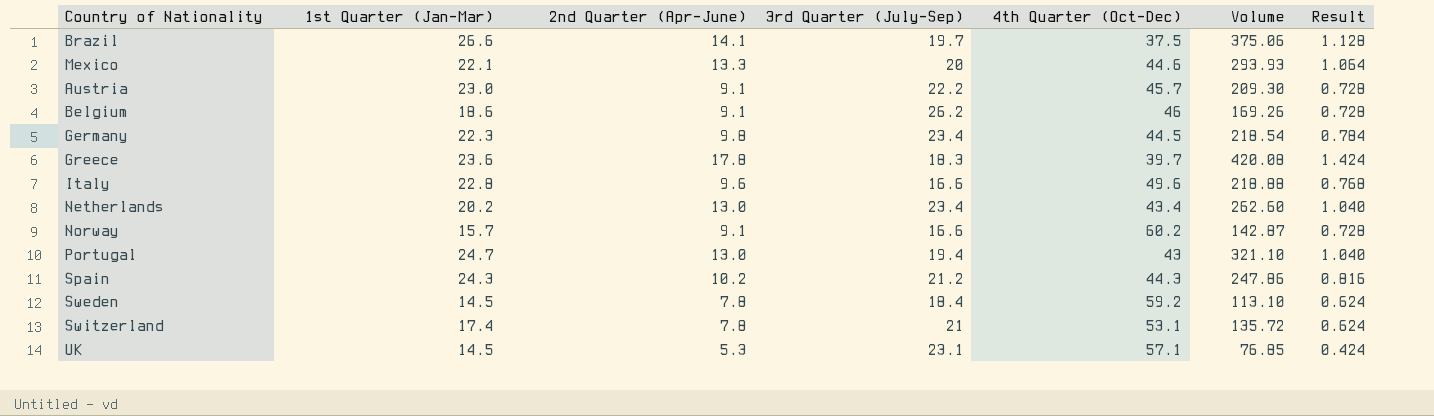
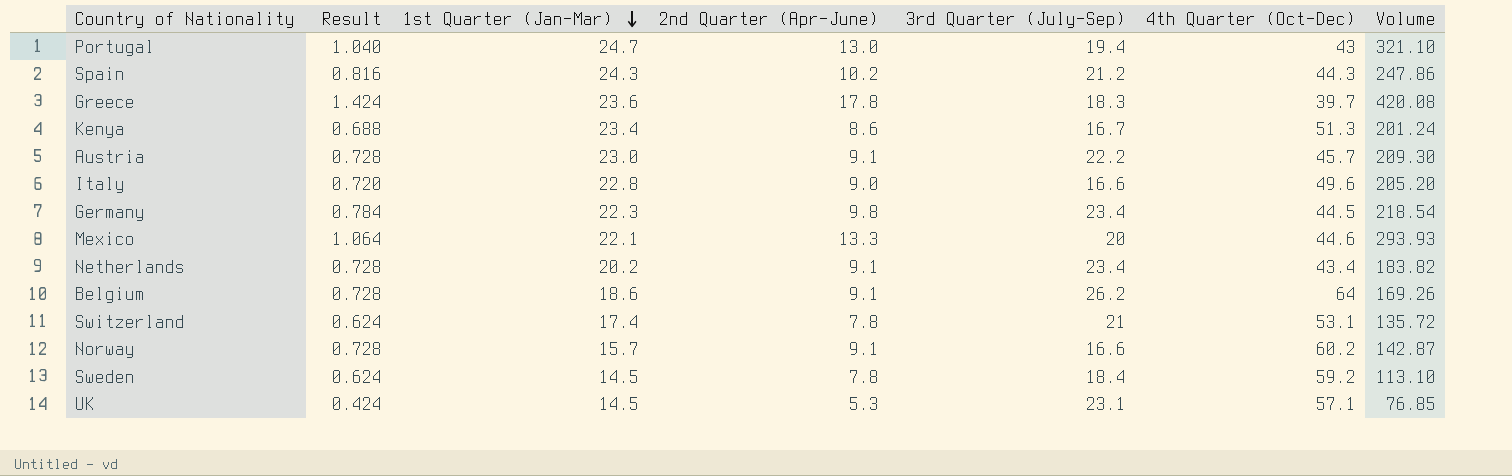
row order: none -> 1st Quarter (Jan-Mar) descending
column Result | position: 7 -> 2
row Brazil: 26.6 | 14.1 | 19.7 | 37.5 | 375.06 | 1.128 -> none
row Kenya: none -> 0.688 | 23.4 | 8.6 | 16.7 | 51.3 | 201.24
Italy | Result: 0.768 -> 0.720
Italy | 2nd Quarter (Apr-June): 9.6 -> 9.0
Italy | Volume: 218.88 -> 205.20
Netherlands | Result: 1.040 -> 0.728
Netherlands | 2nd Quarter (Apr-June): 13.0 -> 9.1
Netherlands | Volume: 262.60 -> 183.82
Belgium | 4th Quarter (Oct-Dec): 46 -> 64

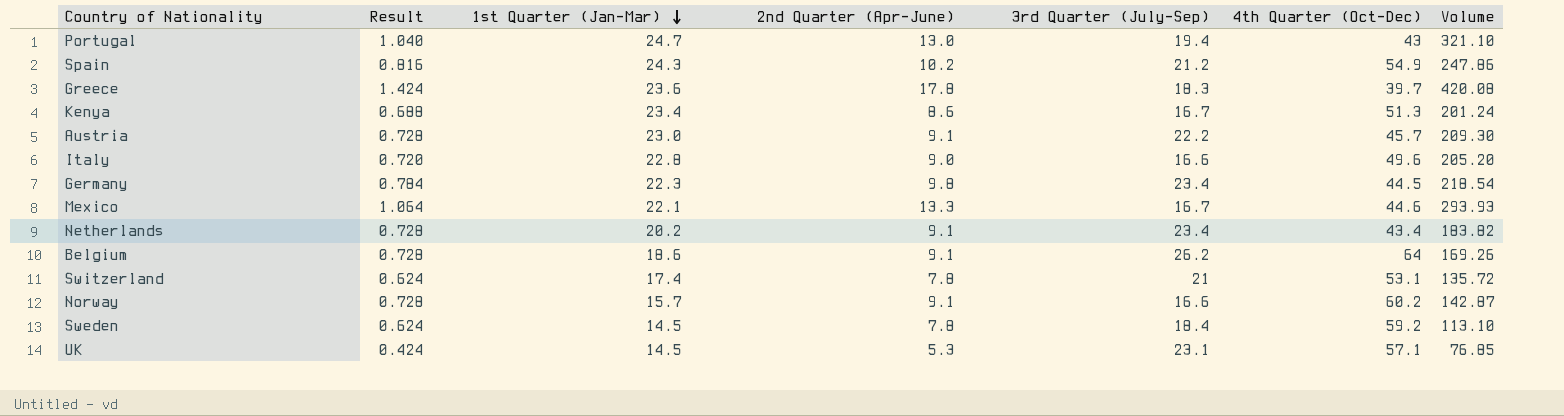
Spain | 4th Quarter (Oct-Dec): 44.3 -> 54.9
Mexico | 3rd Quarter (July-Sep): 20 -> 16.7

